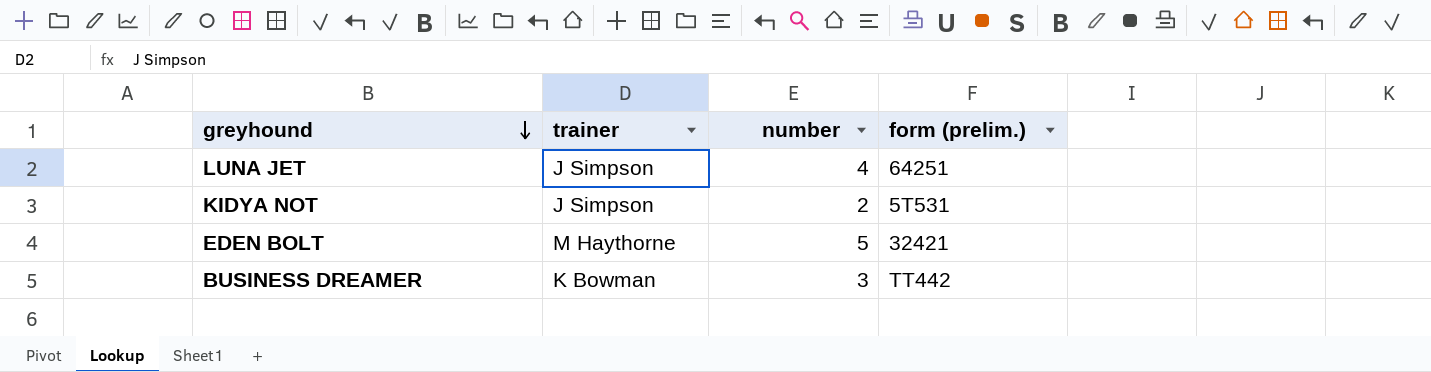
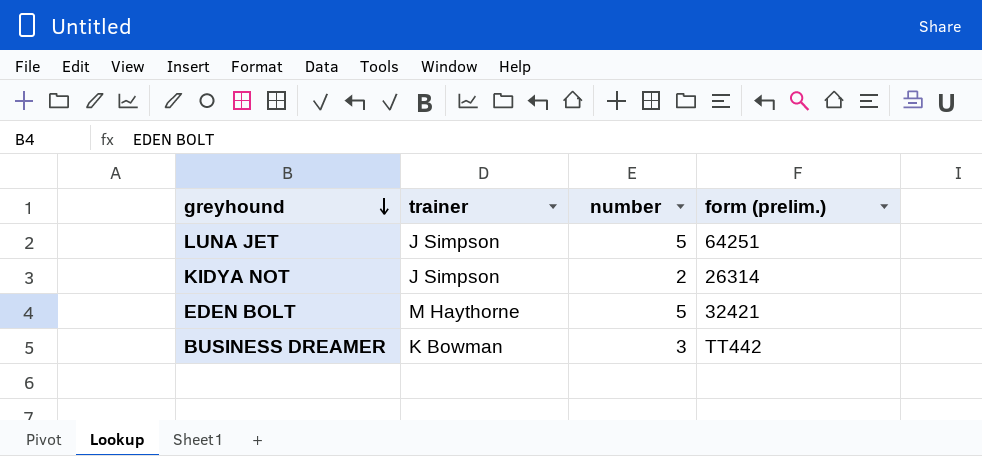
LUNA JET | number: 4 -> 5
KIDYA NOT | form (prelim.): 5T531 -> 26314

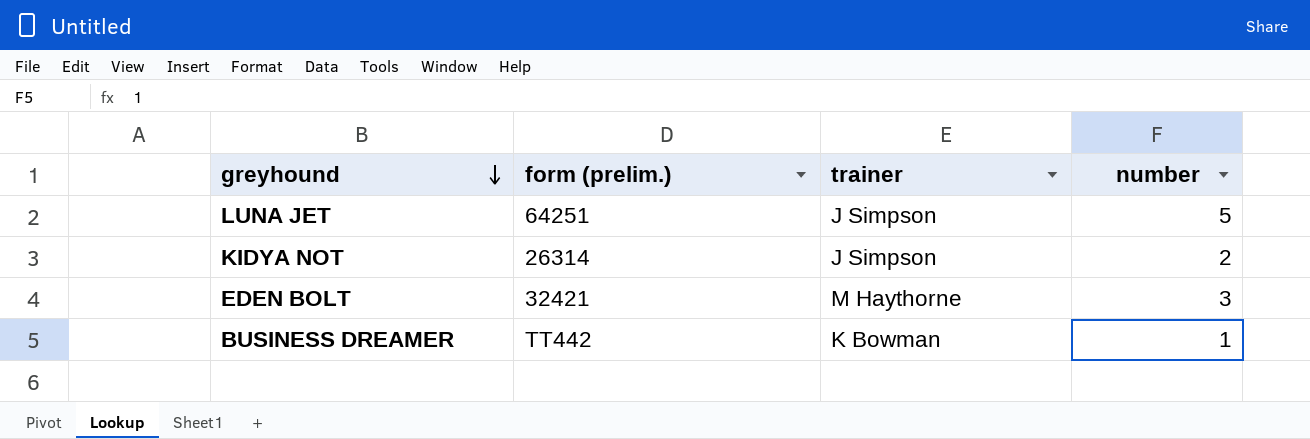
column form (prelim.) | position: 4 -> 2
EDEN BOLT | number: 5 -> 3
BUSINESS DREAMER | number: 3 -> 1

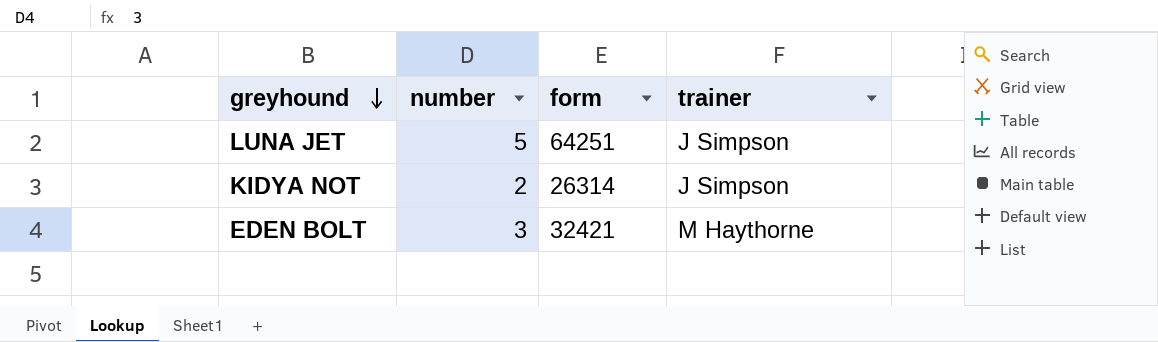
column number | position: 4 -> 2
column name: form (prelim.) -> form
row BUSINESS DREAMER: TT442 | K Bowman | 1 -> none

